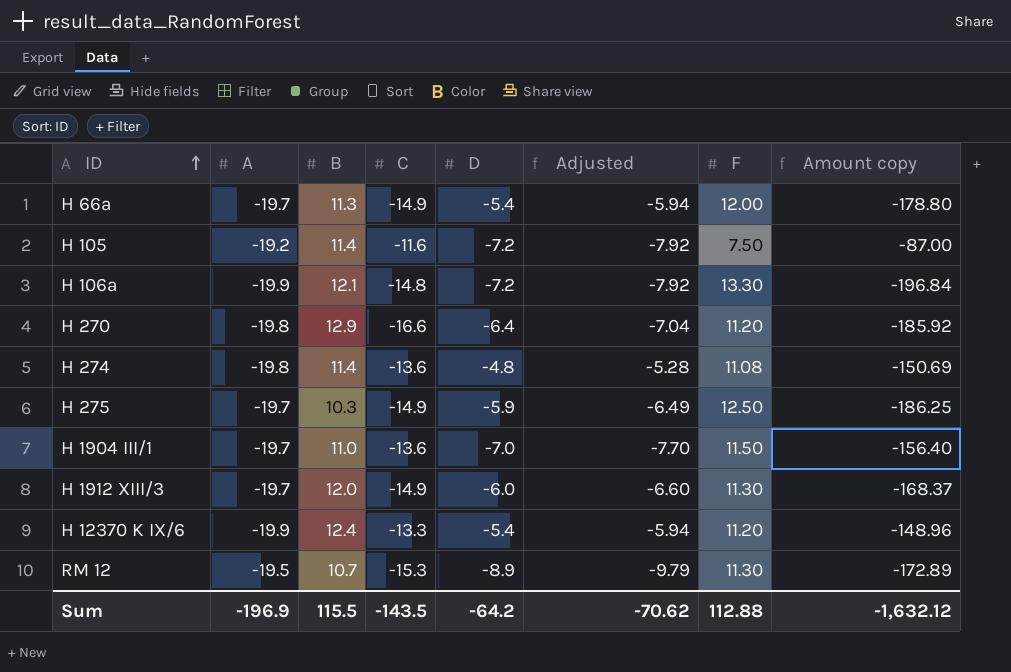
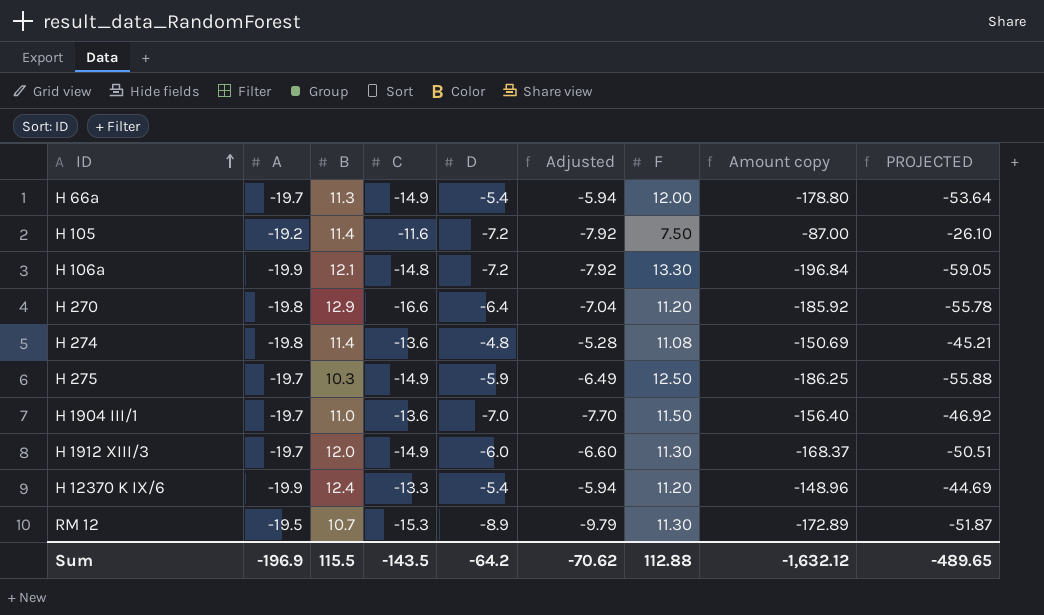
column PROJECTED | formula: none -> [Amount copy] * 0.3

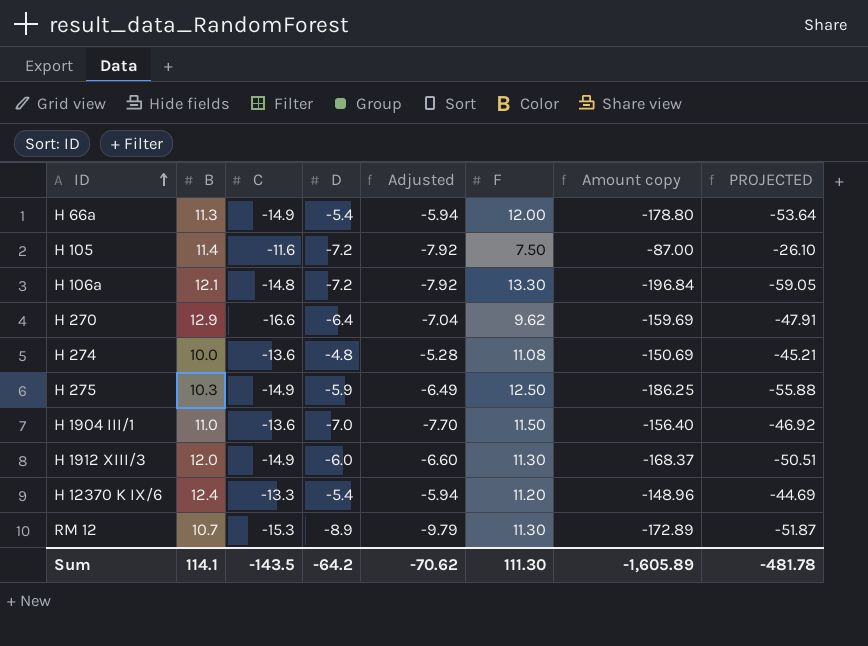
column A | position: 2 -> none
H 270 | F: 11.20 -> 9.62
H 270 | Amount copy: -185.92 -> -159.69
H 270 | PROJECTED: -55.78 -> -47.91
H 274 | B: 11.4 -> 10.0
Sum | B: 115.5 -> 114.1
Sum | F: 112.88 -> 111.30
Sum | Amount copy: -1,632.12 -> -1,605.89
Sum | PROJECTED: -489.65 -> -481.78

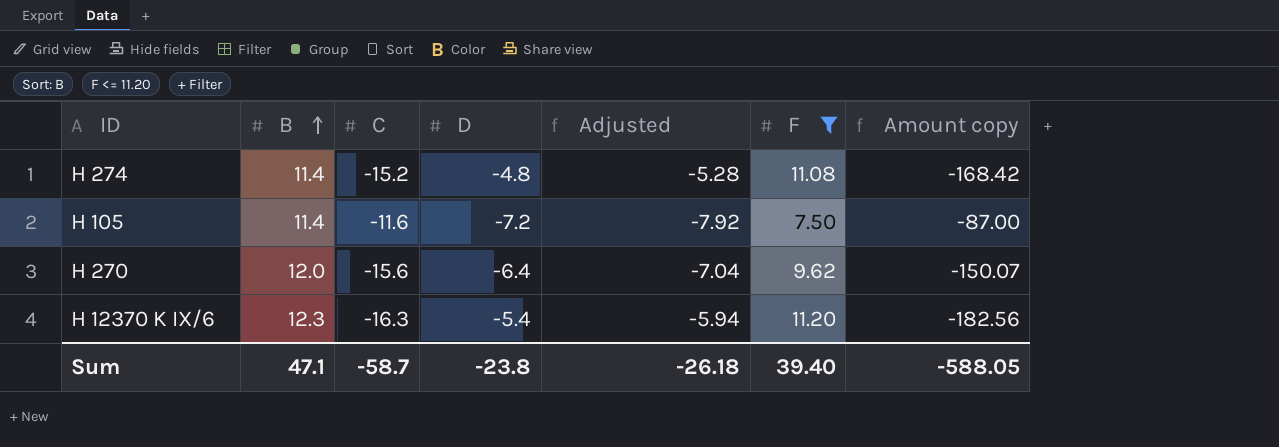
filter: none -> F <= 11.20
row order: ID ascending -> B ascending
column PROJECTED | formula: [Amount copy] * 0.3 -> none
H 274 | B: 10.0 -> 11.4
H 274 | C: -13.6 -> -15.2
H 274 | Amount copy: -150.69 -> -168.42
H 270 | B: 12.9 -> 12.0
H 270 | C: -16.6 -> -15.6
H 270 | Amount copy: -159.69 -> -150.07
H 12370 K IX/6 | B: 12.4 -> 12.3
H 12370 K IX/6 | C: -13.3 -> -16.3
H 12370 K IX/6 | Amount copy: -148.96 -> -182.56
Sum | B: 114.1 -> 47.1
Sum | C: -143.5 -> -58.7
Sum | D: -64.2 -> -23.8
Sum | Adjusted: -70.62 -> -26.18
Sum | F: 111.30 -> 39.40
Sum | Amount copy: -1,605.89 -> -588.05

